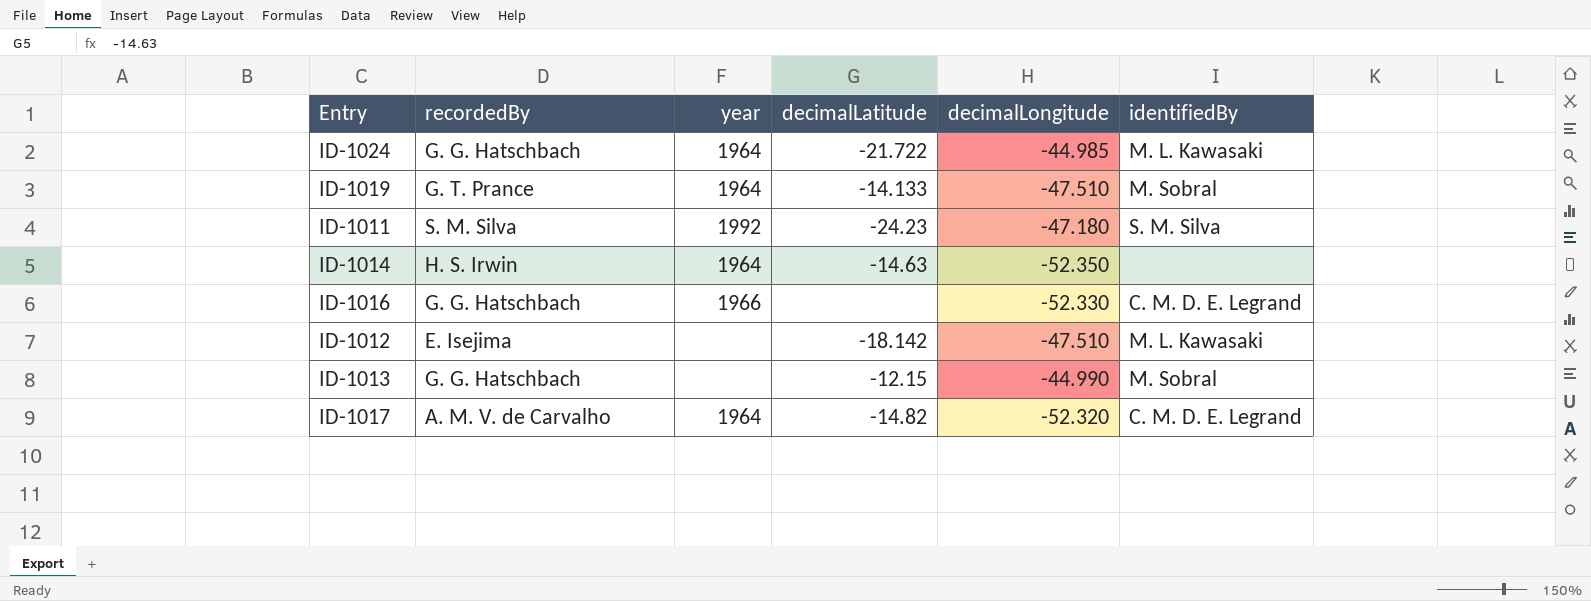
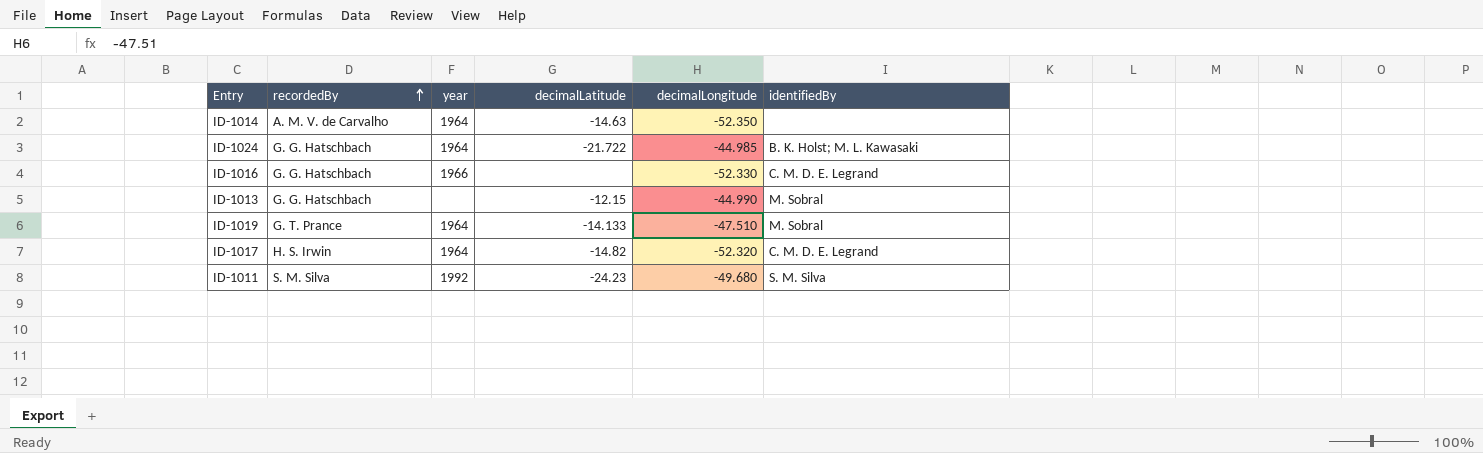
row order: none -> recordedBy ascending
row ID-1012: E. Isejima | none | -18.142 | -47.510 | M. L. Kawasaki -> none
ID-1014 | recordedBy: H. S. Irwin -> A. M. V. de Carvalho
ID-1024 | identifiedBy: M. L. Kawasaki -> B. K. Holst; M. L. Kawasaki
ID-1017 | recordedBy: A. M. V. de Carvalho -> H. S. Irwin
ID-1011 | decimalLongitude: -47.180 -> -49.680

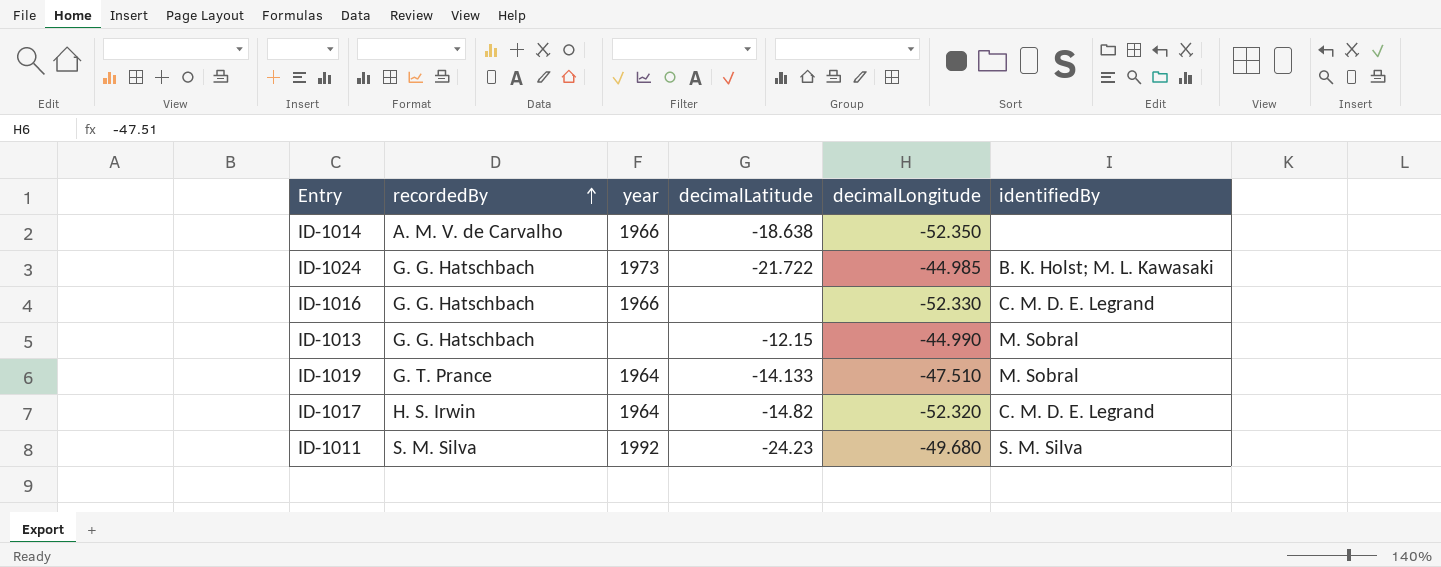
ID-1014 | year: 1964 -> 1966
ID-1014 | decimalLatitude: -14.63 -> -18.638
ID-1024 | year: 1964 -> 1973

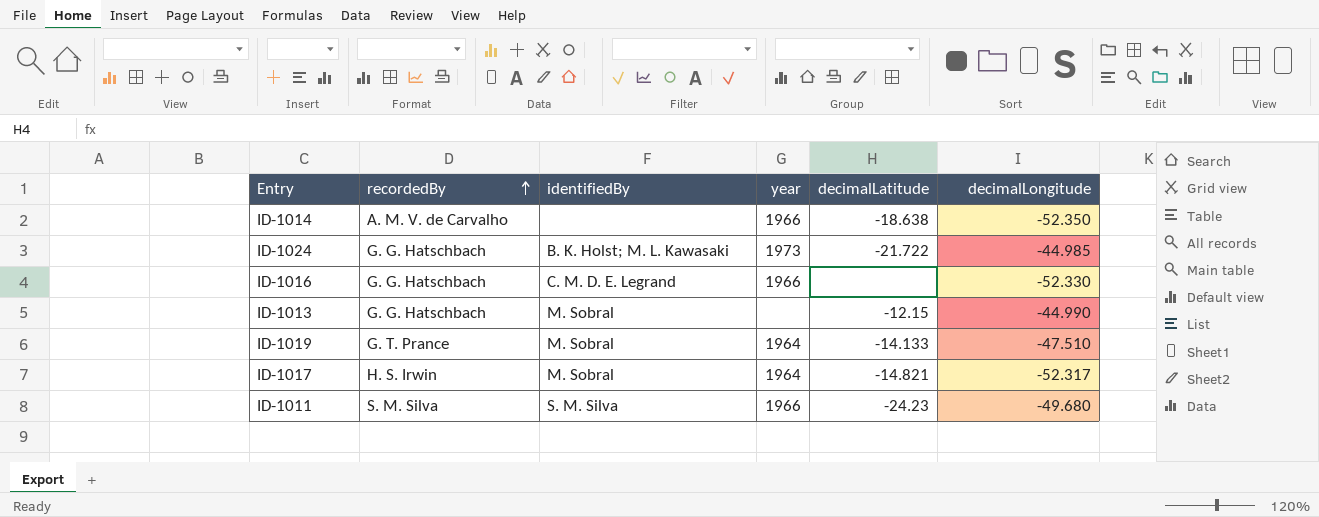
column identifiedBy | position: 6 -> 3
ID-1017 | identifiedBy: C. M. D. E. Legrand -> M. Sobral
ID-1017 | decimalLatitude: -14.82 -> -14.821
ID-1017 | decimalLongitude: -52.320 -> -52.317
ID-1011 | year: 1992 -> 1966

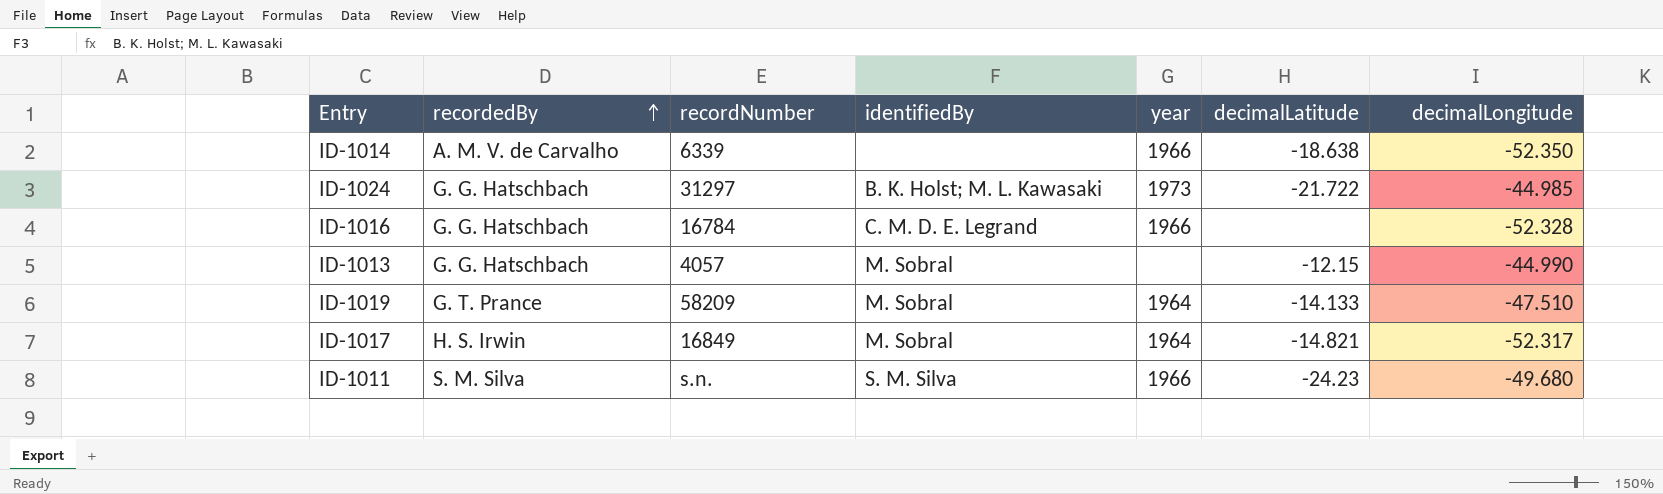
column recordNumber | position: none -> 3
ID-1016 | decimalLongitude: -52.330 -> -52.328

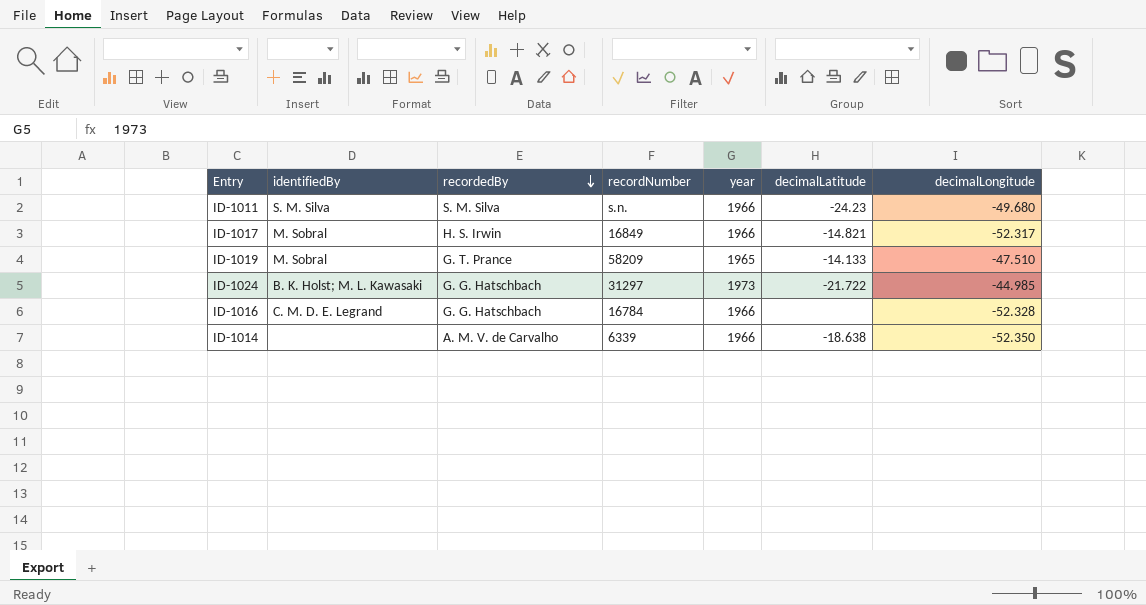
row order: recordedBy ascending -> recordedBy descending
column identifiedBy | position: 4 -> 2
row ID-1013: G. G. Hatschbach | 4057 | M. Sobral | none | -12.15 | -44.990 -> none
ID-1017 | year: 1964 -> 1966
ID-1019 | year: 1964 -> 1965

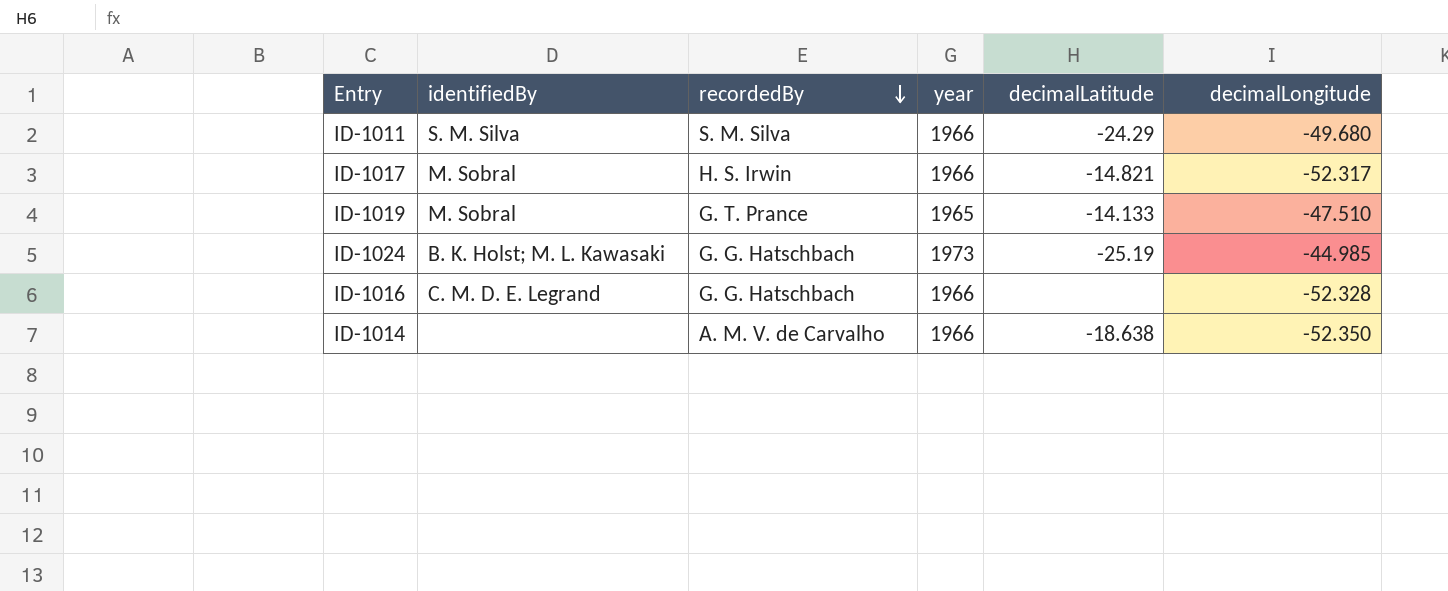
column recordNumber | position: 4 -> none
ID-1011 | decimalLatitude: -24.23 -> -24.29
ID-1024 | decimalLatitude: -21.722 -> -25.19

